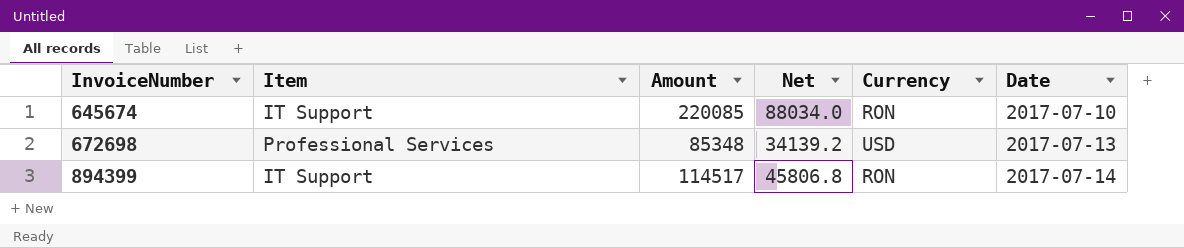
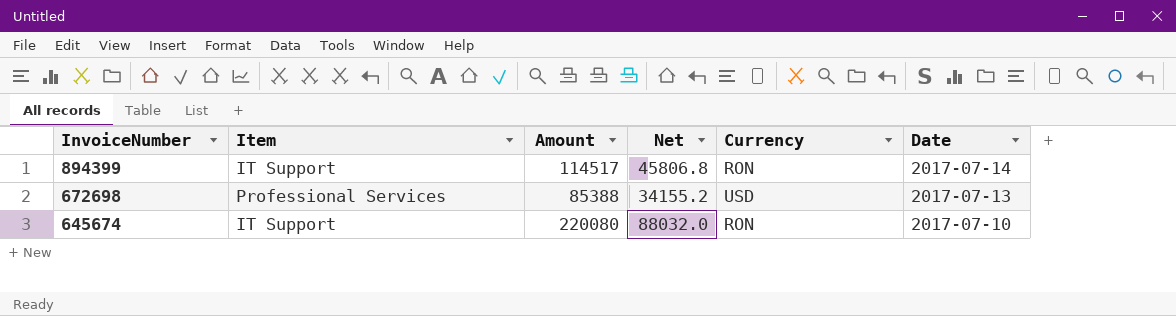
row order: InvoiceNumber ascending -> InvoiceNumber descending
672698 | Amount: 85348 -> 85388
672698 | Net: 34139.2 -> 34155.2
645674 | Amount: 220085 -> 220080
645674 | Net: 88034.0 -> 88032.0

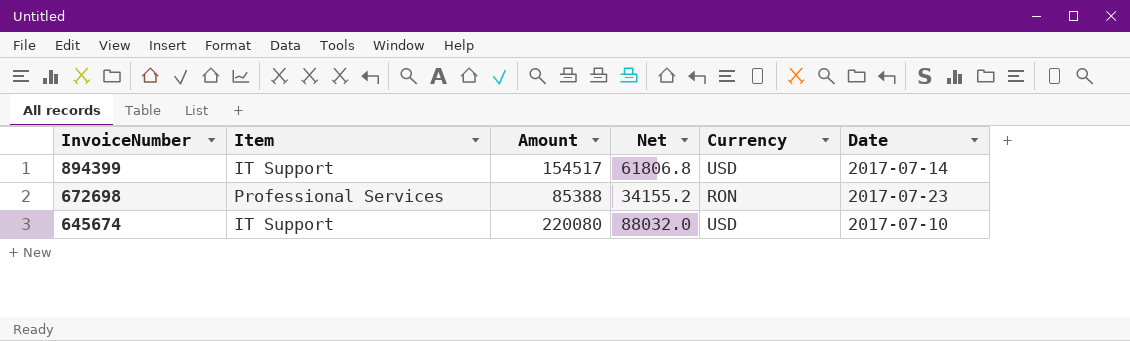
894399 | Amount: 114517 -> 154517
894399 | Net: 45806.8 -> 61806.8
894399 | Currency: RON -> USD
672698 | Currency: USD -> RON
672698 | Date: 2017-07-13 -> 2017-07-23
645674 | Currency: RON -> USD

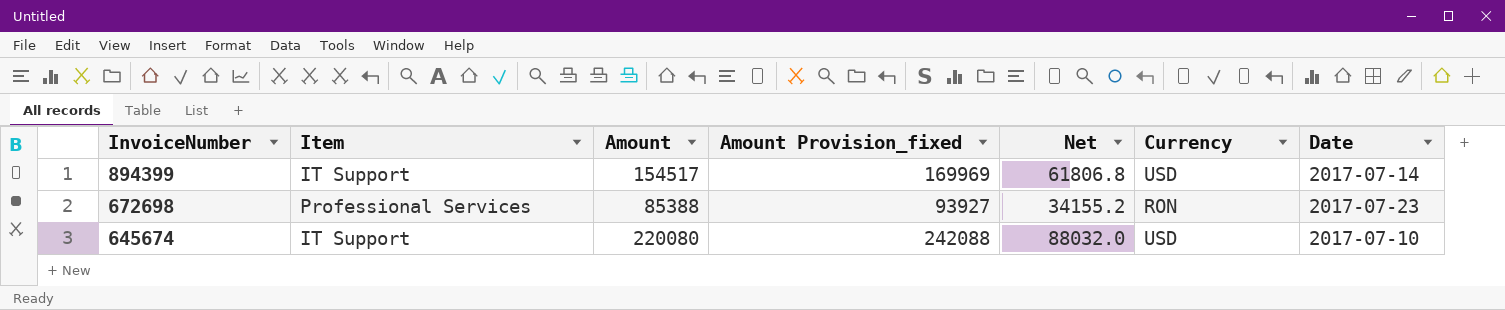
column Amount Provision_fixed | formula: none -> [Amount] * 1.1

